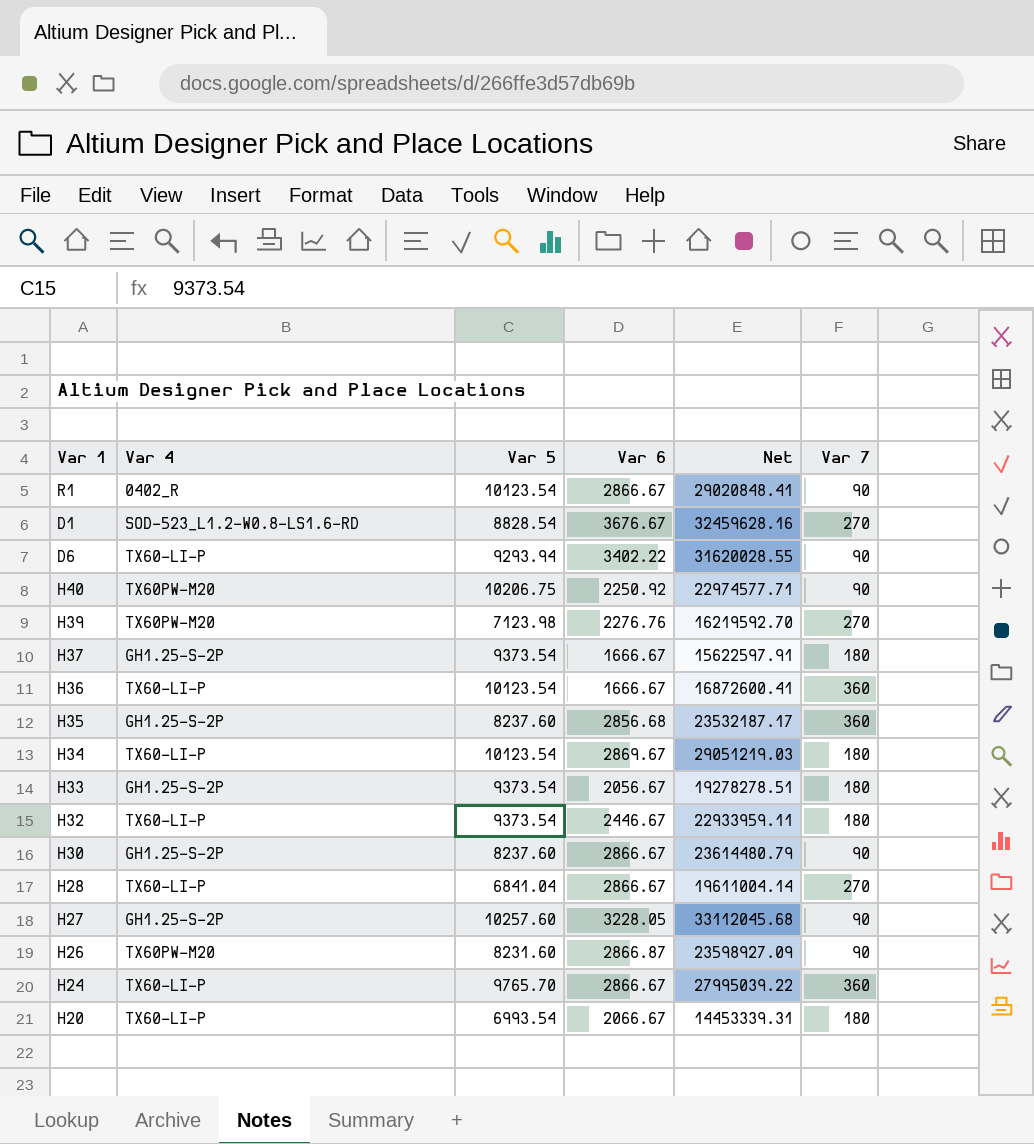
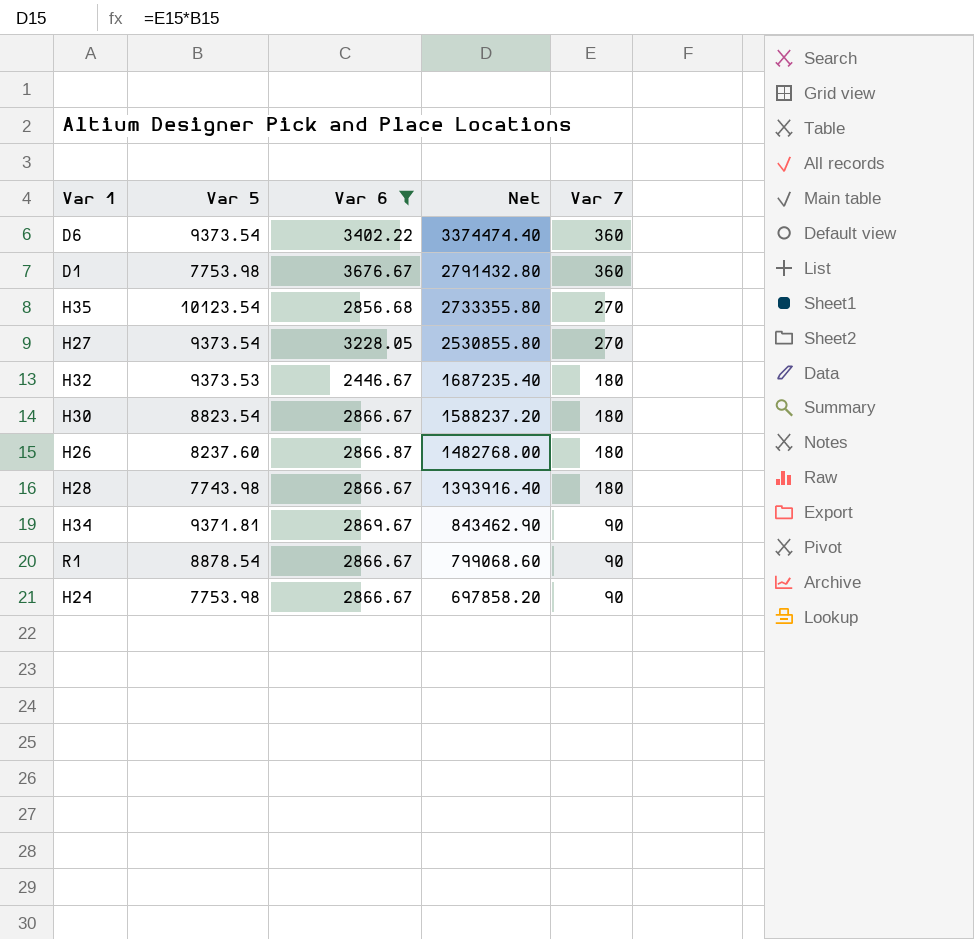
filter: none -> Var 6 >= 2446.67
row order: none -> Net descending
column Var 4 | position: 2 -> none
column Net | formula: [Var 5] * [Var 6] -> [Var 5] * [Var 7]
D6 | Var 5: 9293.94 -> 9373.54
D6 | Var 7: 90 -> 360
D1 | Var 5: 8828.54 -> 7753.98
D1 | Var 7: 270 -> 360
H35 | Var 5: 8237.60 -> 10123.54
H35 | Var 7: 360 -> 270
H27 | Var 5: 10257.60 -> 9373.54
H27 | Var 7: 90 -> 270
H32 | Var 5: 9373.54 -> 9373.53
H30 | Var 5: 8237.60 -> 8823.54
H30 | Var 7: 90 -> 180
H26 | Var 5: 8231.60 -> 8237.60
H26 | Var 7: 90 -> 180
H28 | Var 5: 6841.04 -> 7743.98
H28 | Var 7: 270 -> 180
H34 | Var 5: 10123.54 -> 9371.81
H34 | Var 7: 180 -> 90
R1 | Var 5: 10123.54 -> 8878.54
H24 | Var 5: 9765.70 -> 7753.98
H24 | Var 7: 360 -> 90

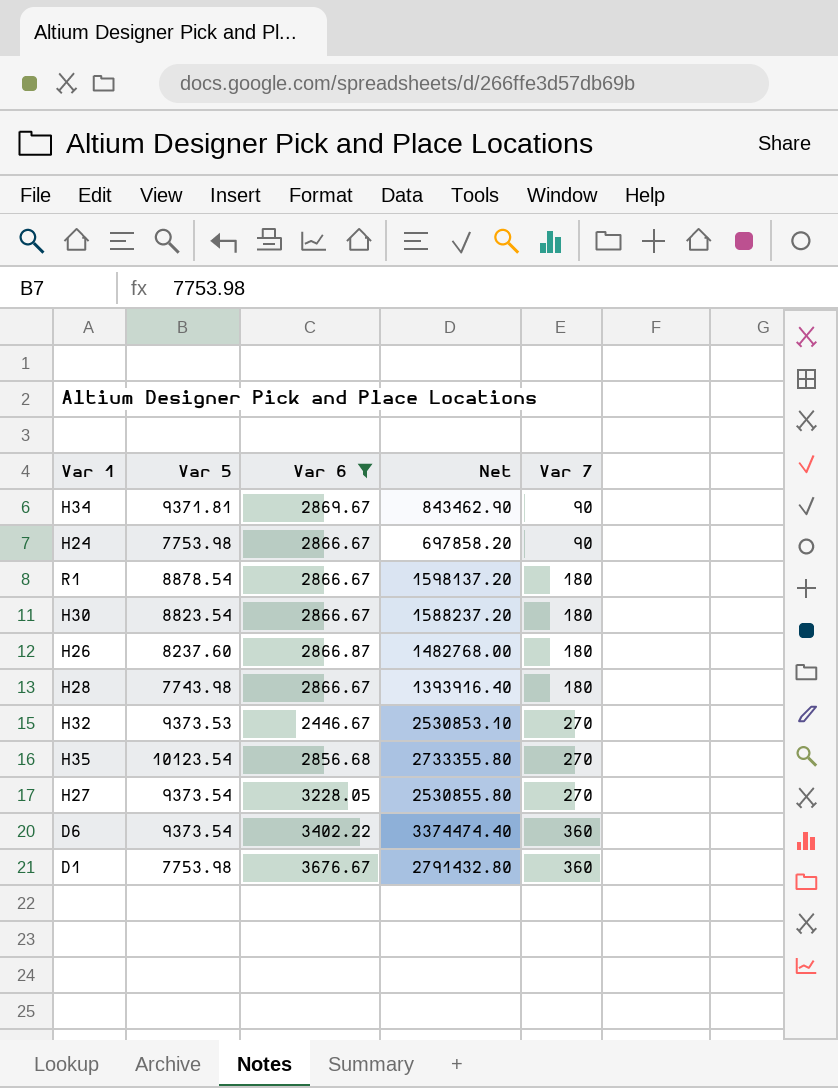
row order: Net descending -> Var 7 ascending
R1 | Net: 799068.60 -> 1598137.20
R1 | Var 7: 90 -> 180
H32 | Net: 1687235.40 -> 2530853.10
H32 | Var 7: 180 -> 270

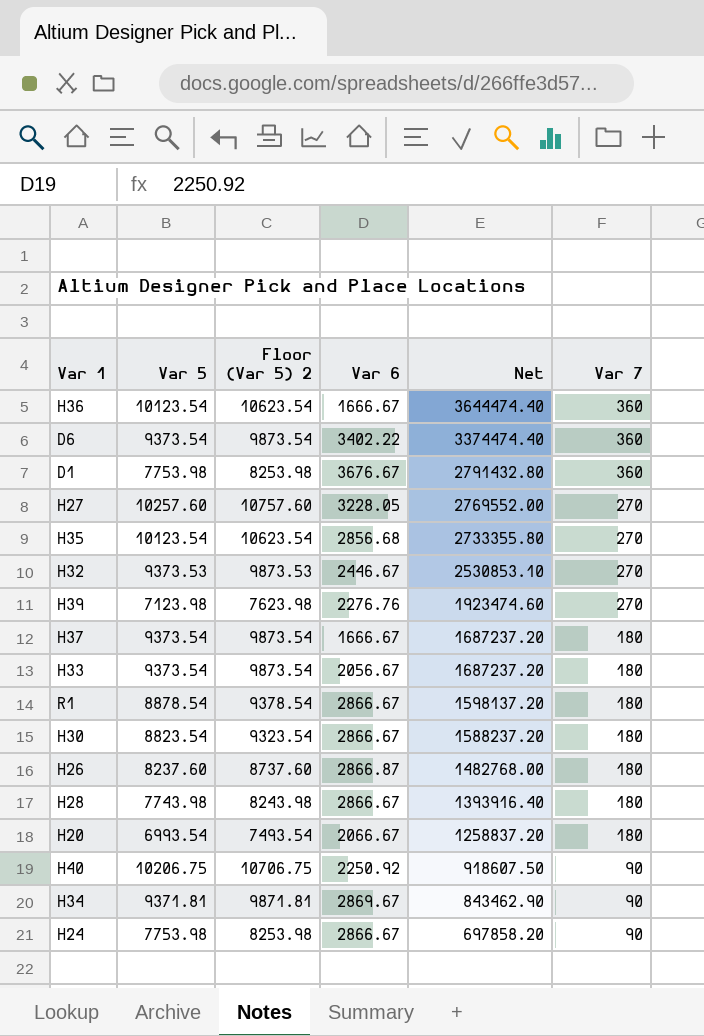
filter: Var 6 >= 2446.67 -> none
row order: Var 7 ascending -> Net descending
column Floor (Var 5) 2 | formula: none -> [Var 5] + 500
H27 | Var 5: 9373.54 -> 10257.60
H27 | Net: 2530855.80 -> 2769552.00

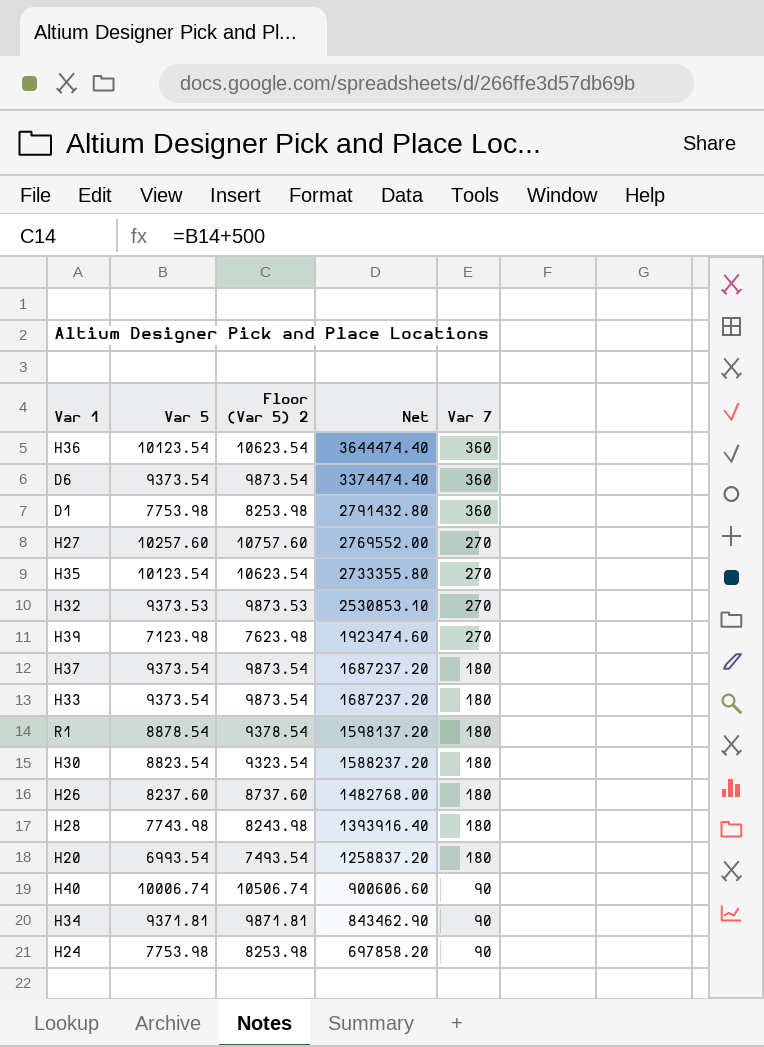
column Var 6 | position: 4 -> none
H40 | Var 5: 10206.75 -> 10006.74
H40 | Floor (Var 5) 2: 10706.75 -> 10506.74
H40 | Net: 918607.50 -> 900606.60

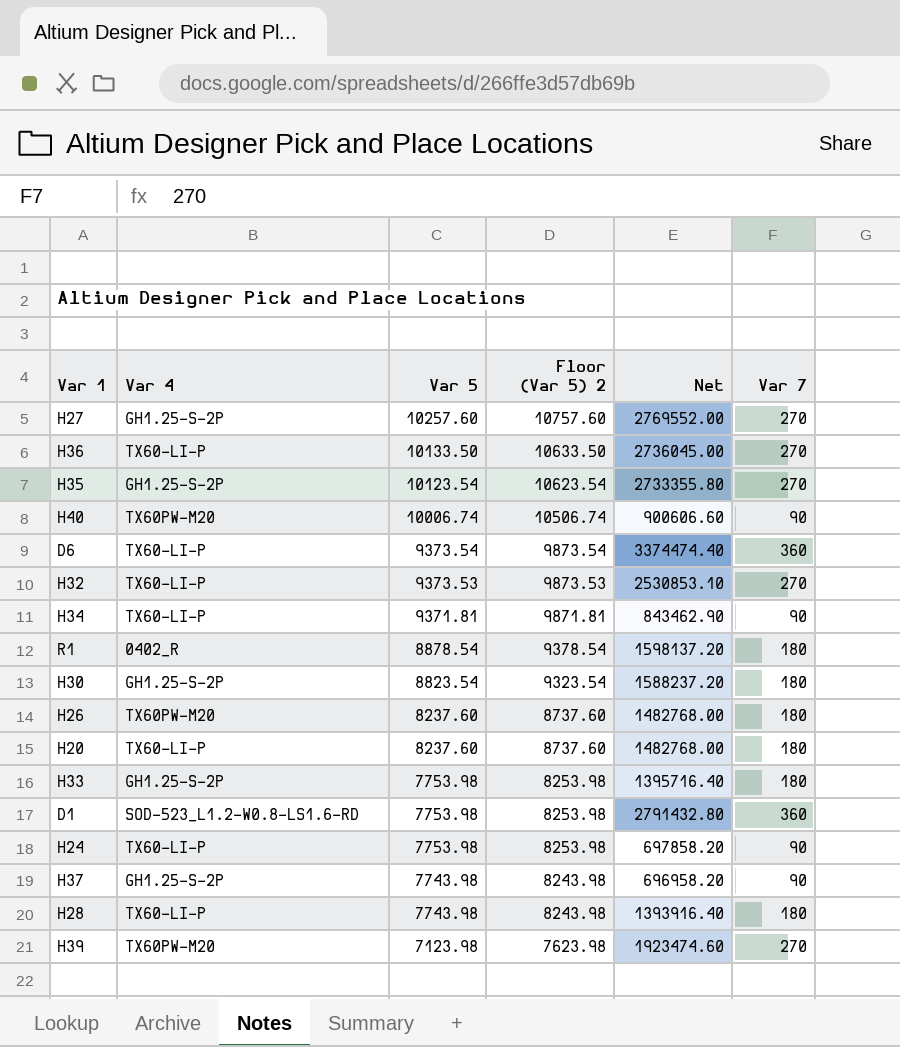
row order: Net descending -> Var 5 descending
column Var 4 | position: none -> 2
H36 | Var 5: 10123.54 -> 10133.50
H36 | Floor (Var 5) 2: 10623.54 -> 10633.50
H36 | Net: 3644474.40 -> 2736045.00
H36 | Var 7: 360 -> 270
H20 | Var 5: 6993.54 -> 8237.60
H20 | Floor (Var 5) 2: 7493.54 -> 8737.60
H20 | Net: 1258837.20 -> 1482768.00
H33 | Var 5: 9373.54 -> 7753.98
H33 | Floor (Var 5) 2: 9873.54 -> 8253.98
H33 | Net: 1687237.20 -> 1395716.40
H37 | Var 5: 9373.54 -> 7743.98
H37 | Floor (Var 5) 2: 9873.54 -> 8243.98
H37 | Net: 1687237.20 -> 696958.20
H37 | Var 7: 180 -> 90

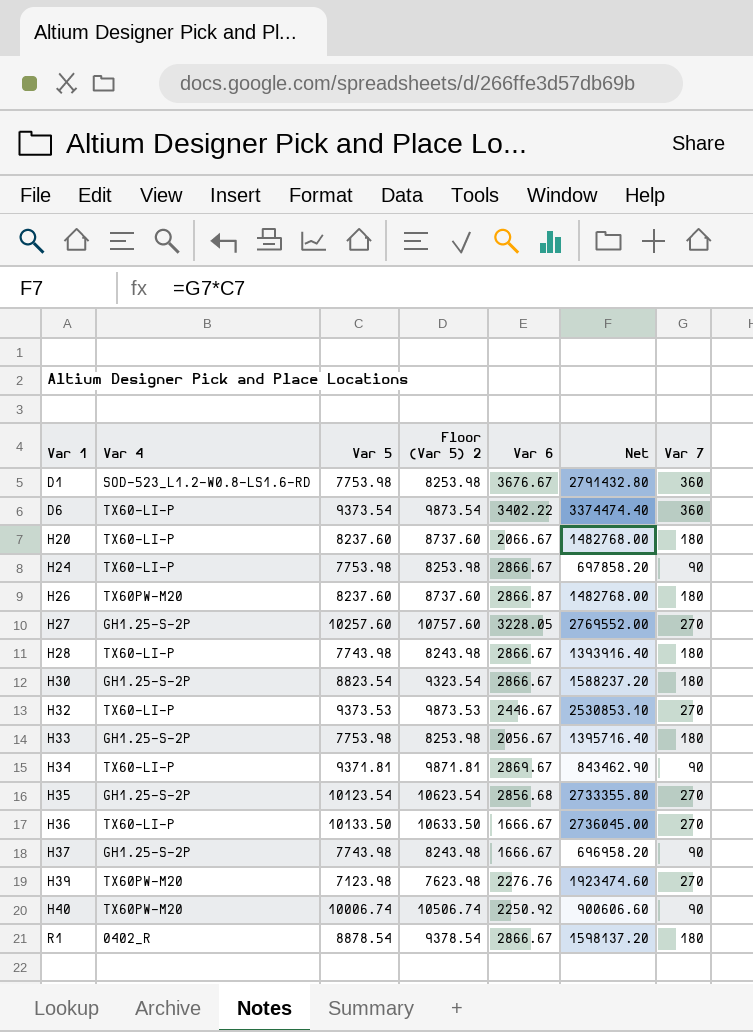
row order: Var 5 descending -> Var 1 ascending
column Var 6 | position: none -> 5

